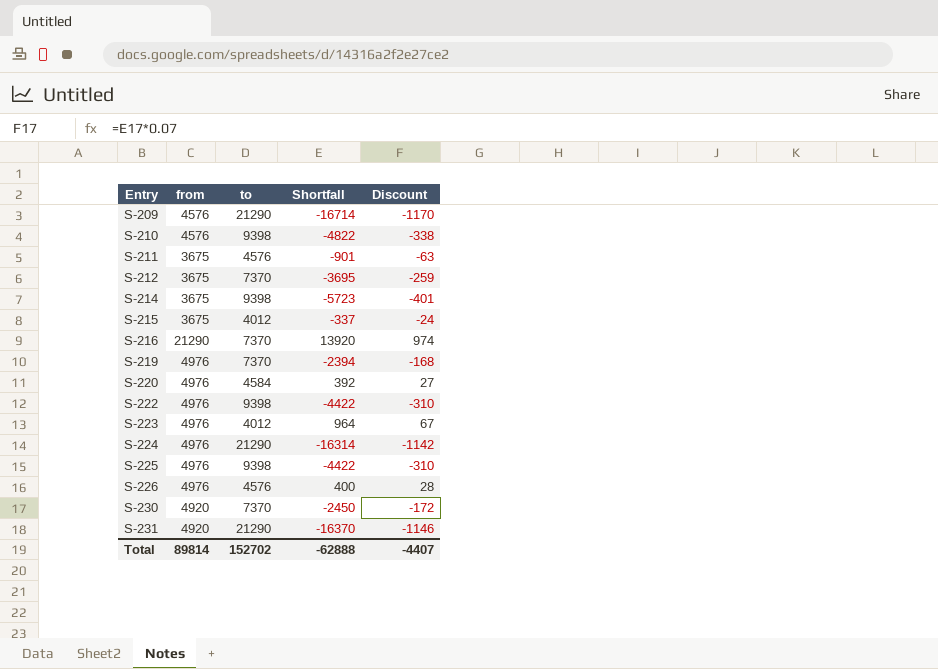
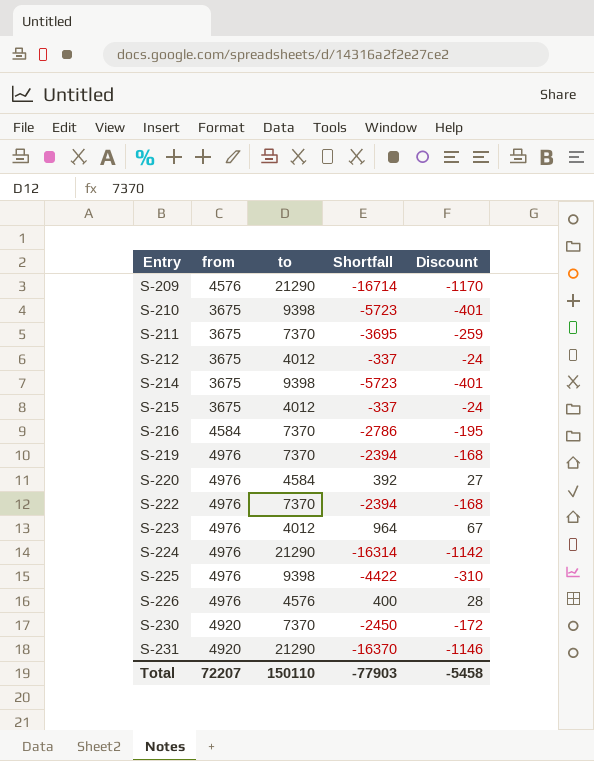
S-210 | from: 4576 -> 3675
S-210 | Shortfall: -4822 -> -5723
S-210 | Discount: -338 -> -401
S-211 | to: 4576 -> 7370
S-211 | Shortfall: -901 -> -3695
S-211 | Discount: -63 -> -259
S-212 | to: 7370 -> 4012
S-212 | Shortfall: -3695 -> -337
S-212 | Discount: -259 -> -24
S-216 | from: 21290 -> 4584
S-216 | Shortfall: 13920 -> -2786
S-216 | Discount: 974 -> -195
S-222 | to: 9398 -> 7370
S-222 | Shortfall: -4422 -> -2394
S-222 | Discount: -310 -> -168
Total | from: 89814 -> 72207
Total | to: 152702 -> 150110
Total | Shortfall: -62888 -> -77903
Total | Discount: -4407 -> -5458

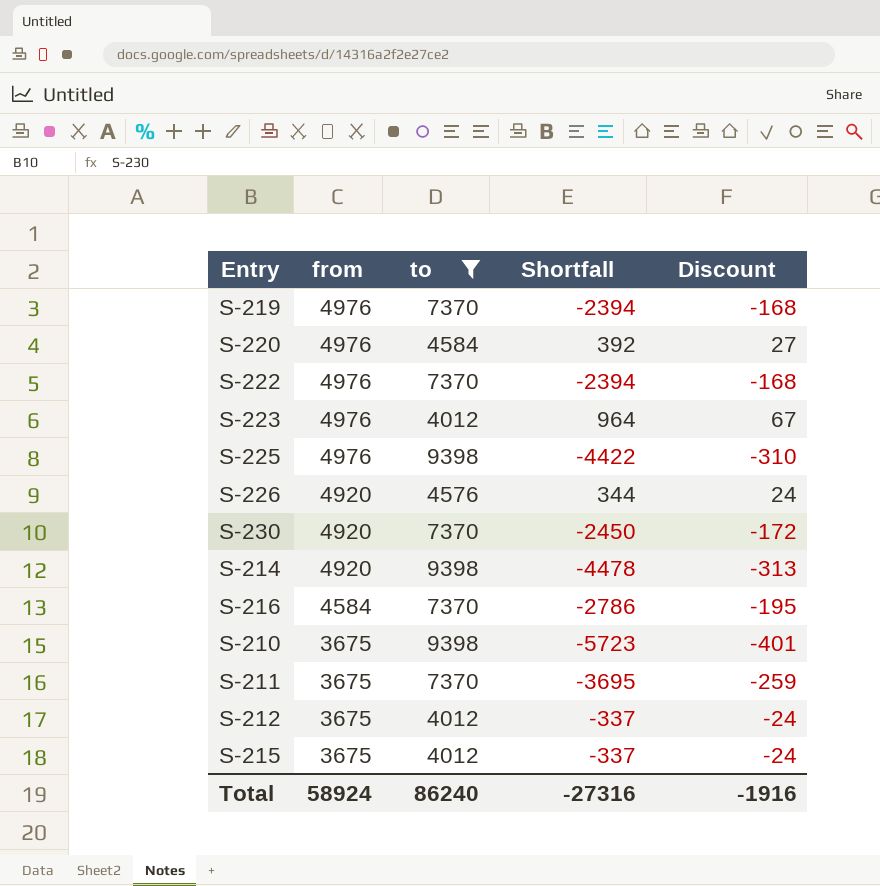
filter: none -> to != 21290
row order: Entry ascending -> from descending
S-226 | from: 4976 -> 4920
S-226 | Shortfall: 400 -> 344
S-226 | Discount: 28 -> 24
S-214 | from: 3675 -> 4920
S-214 | Shortfall: -5723 -> -4478
S-214 | Discount: -401 -> -313
Total | from: 72207 -> 58924
Total | to: 150110 -> 86240
Total | Shortfall: -77903 -> -27316
Total | Discount: -5458 -> -1916

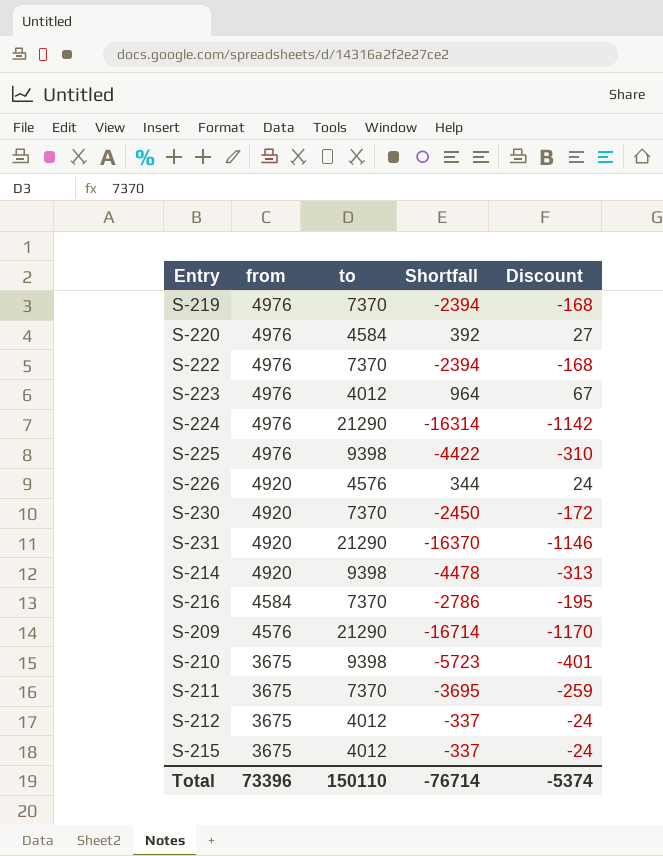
filter: to != 21290 -> none
Total | from: 58924 -> 73396
Total | to: 86240 -> 150110
Total | Shortfall: -27316 -> -76714
Total | Discount: -1916 -> -5374

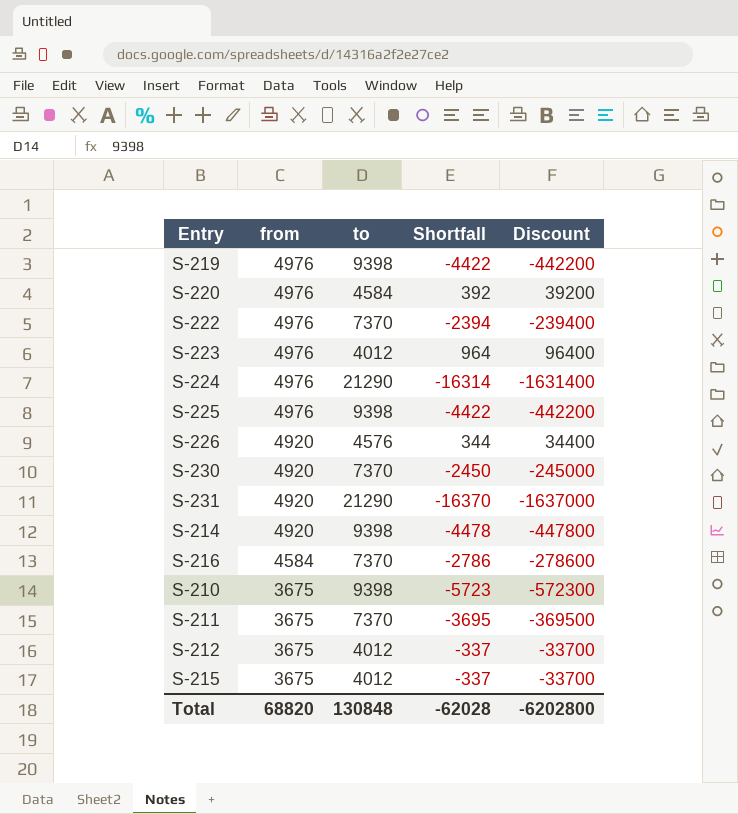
column Discount | formula: [Shortfall] * 0.07 -> [Shortfall] * 100
row S-209: 4576 | 21290 | -16714 | -1170 -> none
S-219 | to: 7370 -> 9398
S-219 | Shortfall: -2394 -> -4422
Total | from: 73396 -> 68820
Total | to: 150110 -> 130848
Total | Shortfall: -76714 -> -62028
Total | Discount: -5374 -> -6202800

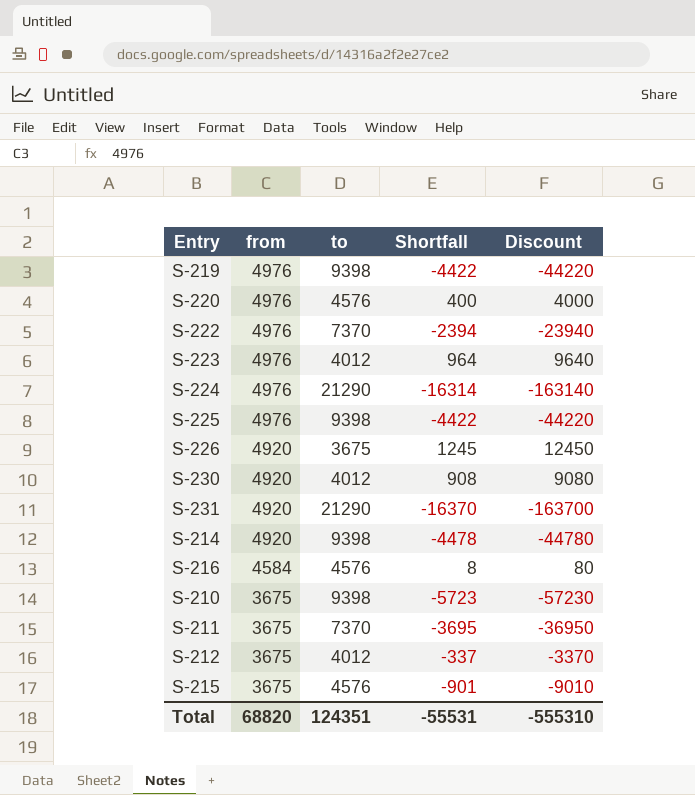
column Discount | formula: [Shortfall] * 100 -> [Shortfall] * 10
S-220 | to: 4584 -> 4576
S-220 | Shortfall: 392 -> 400
S-226 | to: 4576 -> 3675
S-226 | Shortfall: 344 -> 1245
S-230 | to: 7370 -> 4012
S-230 | Shortfall: -2450 -> 908
S-216 | to: 7370 -> 4576
S-216 | Shortfall: -2786 -> 8
S-215 | to: 4012 -> 4576
S-215 | Shortfall: -337 -> -901
Total | to: 130848 -> 124351
Total | Shortfall: -62028 -> -55531
Total | Discount: -6202800 -> -555310

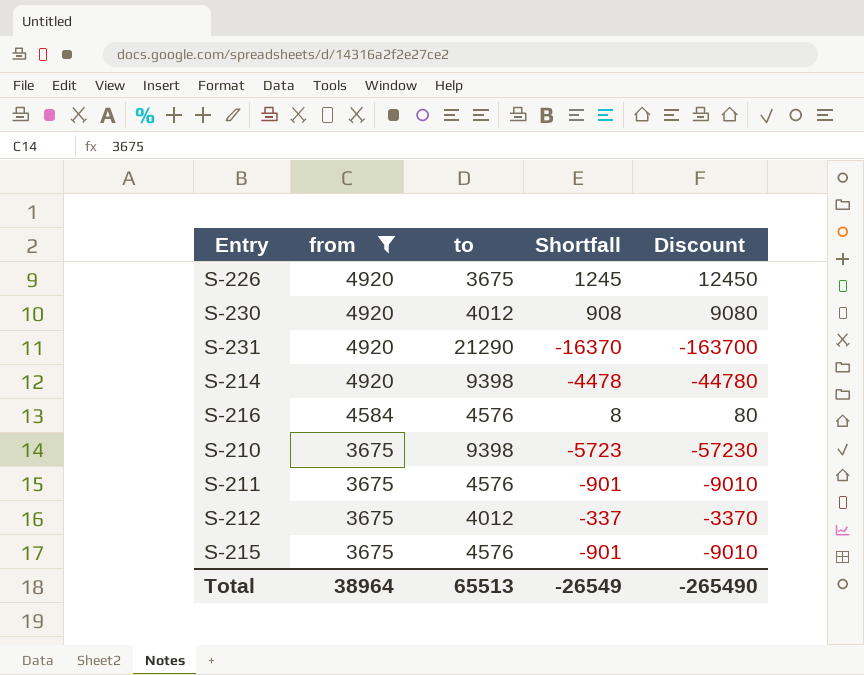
filter: none -> from != 4976
S-211 | to: 7370 -> 4576
S-211 | Shortfall: -3695 -> -901
S-211 | Discount: -36950 -> -9010
Total | from: 68820 -> 38964
Total | to: 124351 -> 65513
Total | Shortfall: -55531 -> -26549
Total | Discount: -555310 -> -265490

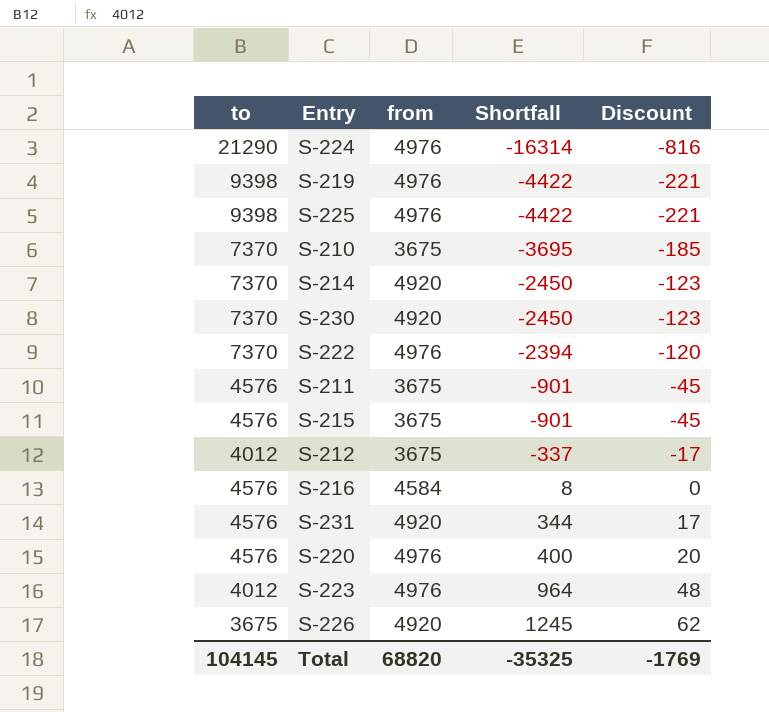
filter: from != 4976 -> none
row order: from descending -> Shortfall ascending
column to | position: 3 -> 1
column Discount | formula: [Shortfall] * 10 -> [Shortfall] * 0.05
S-210 | to: 9398 -> 7370
S-210 | Shortfall: -5723 -> -3695
S-214 | to: 9398 -> 7370
S-214 | Shortfall: -4478 -> -2450
S-230 | to: 4012 -> 7370
S-230 | Shortfall: 908 -> -2450
S-231 | to: 21290 -> 4576
S-231 | Shortfall: -16370 -> 344
Total | to: 65513 -> 104145
Total | from: 38964 -> 68820
Total | Shortfall: -26549 -> -35325
Total | Discount: -265490 -> -1769

